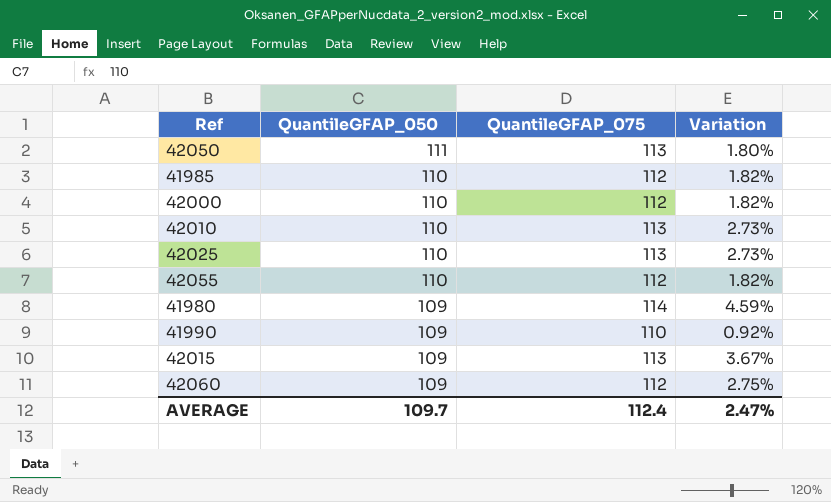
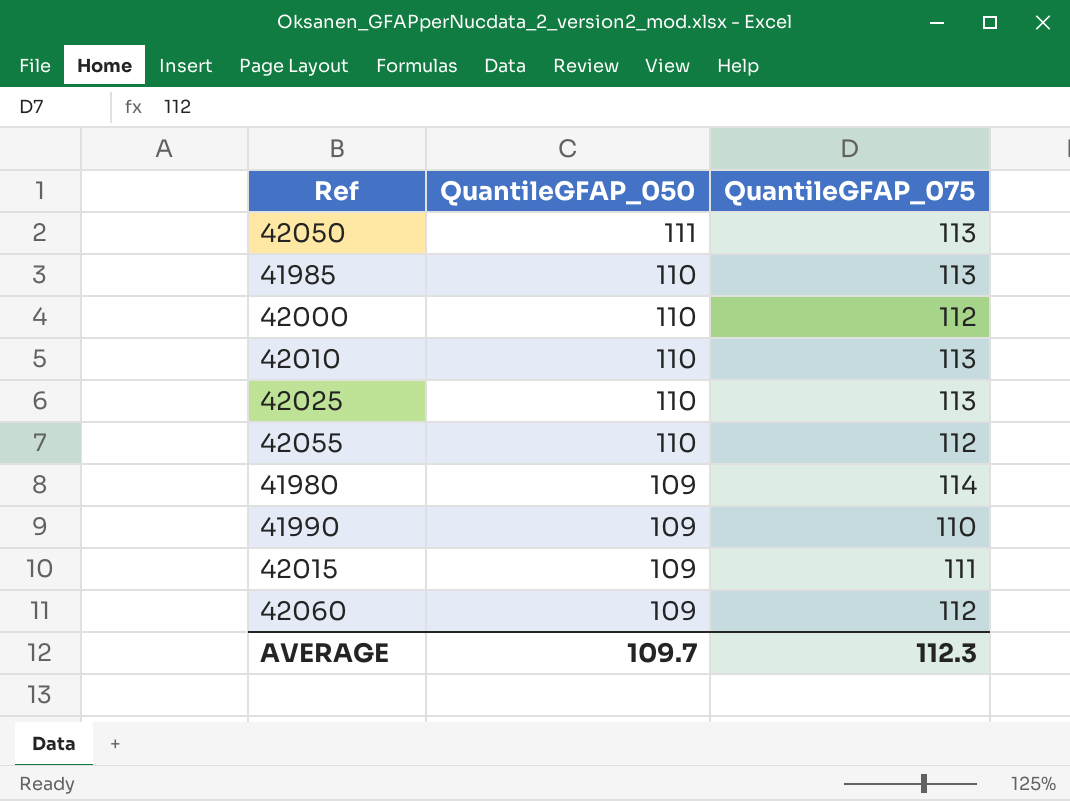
column Variation | formula: ([QuantileGFAP_075] - [QuantileGFAP_050]) / [QuantileGFAP_050] -> none
41985 | QuantileGFAP_075: 112 -> 113
42015 | QuantileGFAP_075: 113 -> 111
AVERAGE | QuantileGFAP_075: 112.4 -> 112.3

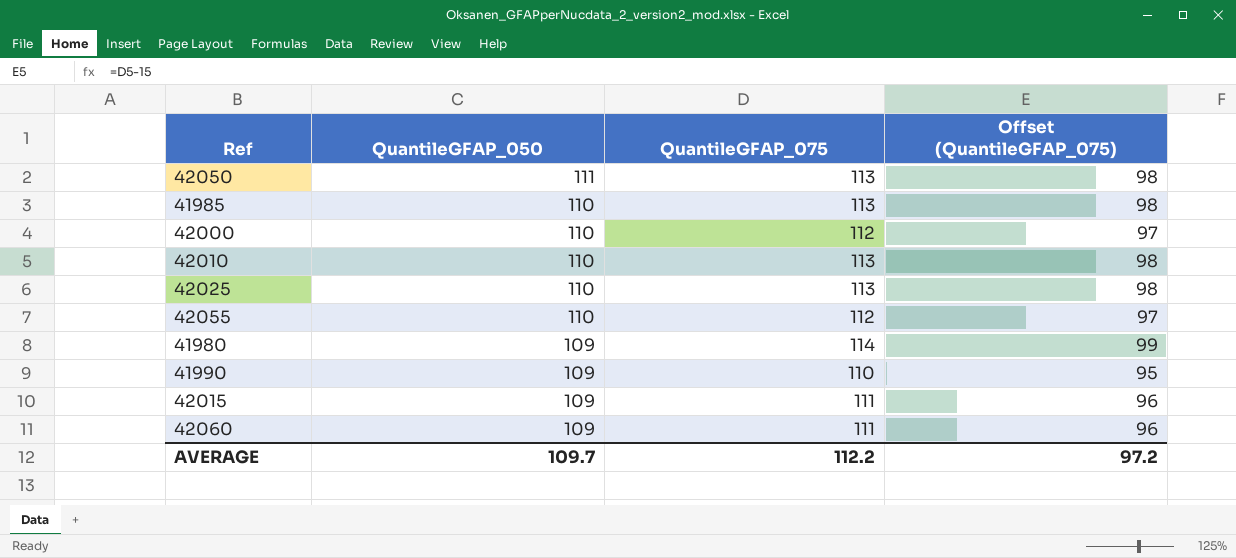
column Offset (QuantileGFAP_075) | formula: none -> [QuantileGFAP_075] - 15
42060 | QuantileGFAP_075: 112 -> 111
AVERAGE | QuantileGFAP_075: 112.3 -> 112.2

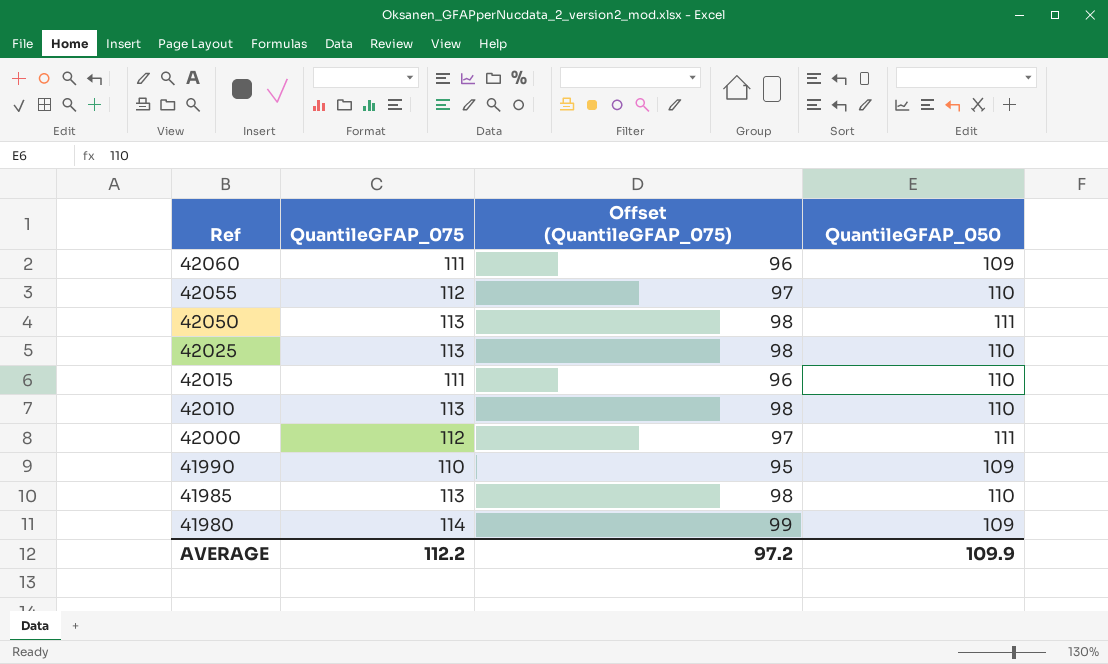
row order: QuantileGFAP_050 descending -> Ref descending
column QuantileGFAP_050 | position: 2 -> 4
42015 | QuantileGFAP_050: 109 -> 110
42000 | QuantileGFAP_050: 110 -> 111
AVERAGE | QuantileGFAP_050: 109.7 -> 109.9

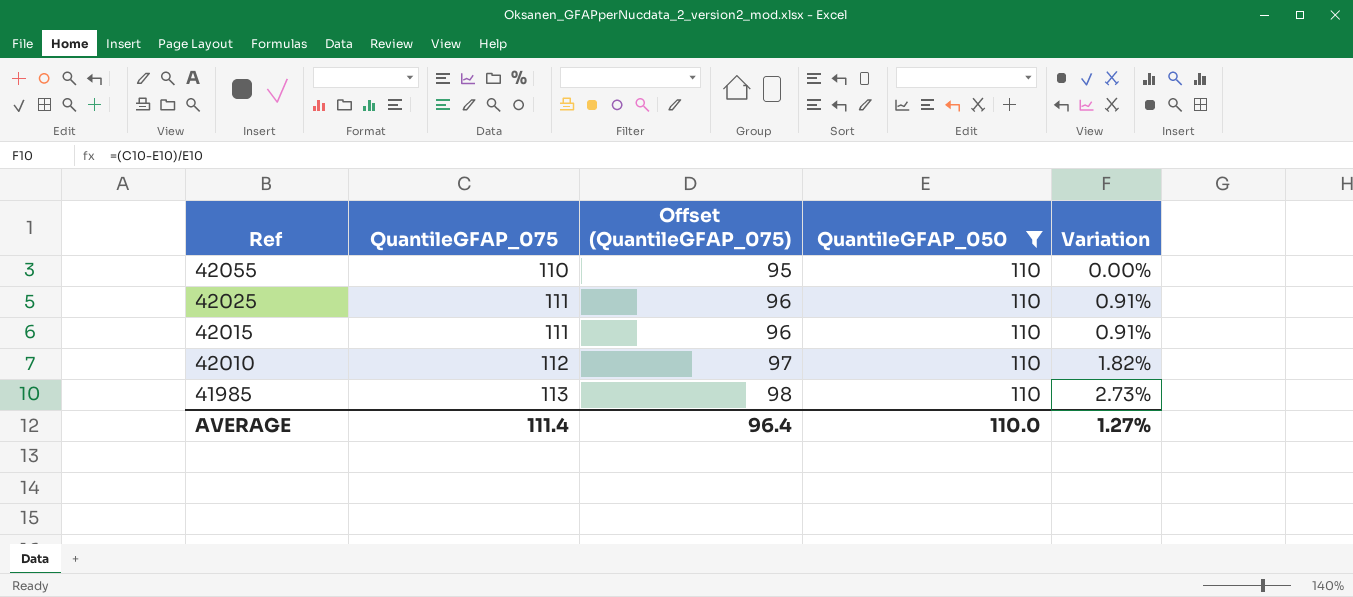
filter: none -> QuantileGFAP_050 = 110
column Variation | formula: none -> ([QuantileGFAP_075] - [QuantileGFAP_050]) / [QuantileGFAP_050]
42055 | QuantileGFAP_075: 112 -> 110
42055 | Offset (QuantileGFAP_075): 97 -> 95
42025 | QuantileGFAP_075: 113 -> 111
42025 | Offset (QuantileGFAP_075): 98 -> 96
42010 | QuantileGFAP_075: 113 -> 112
42010 | Offset (QuantileGFAP_075): 98 -> 97
AVERAGE | QuantileGFAP_075: 112.2 -> 111.4
AVERAGE | Offset (QuantileGFAP_075): 97.2 -> 96.4
AVERAGE | QuantileGFAP_050: 109.9 -> 110.0

